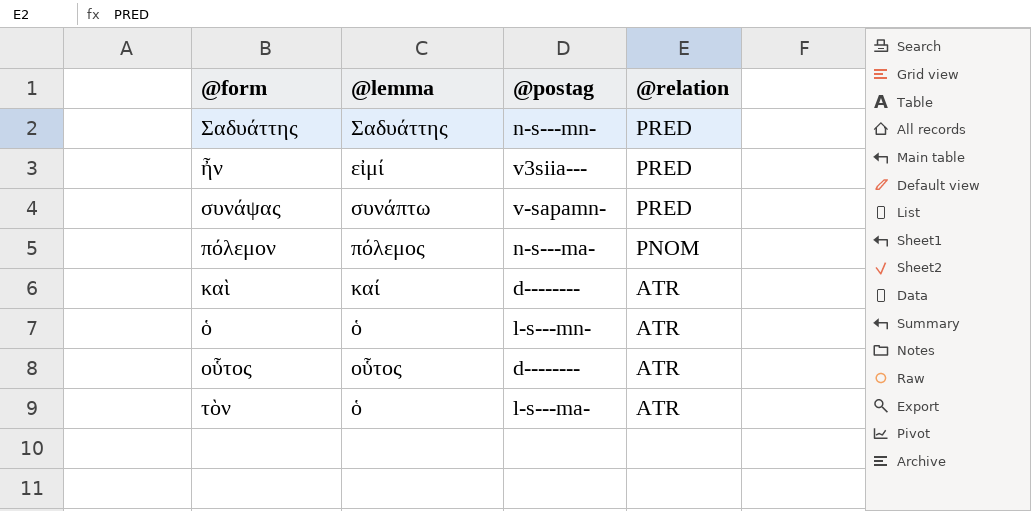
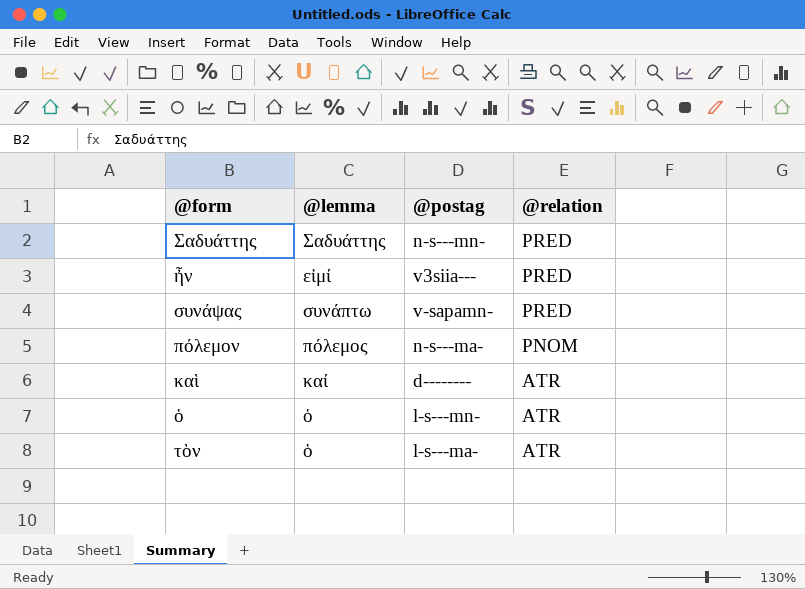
row οὗτος: οὗτος | d-------- | ATR -> none

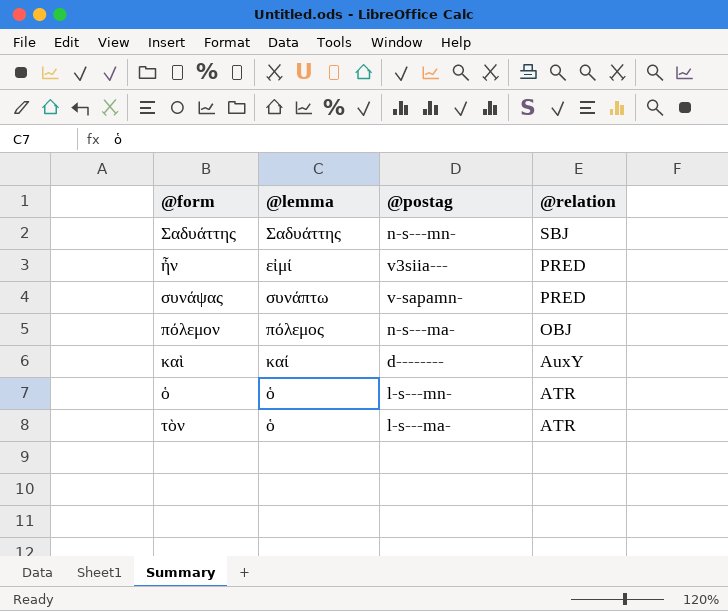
Σαδυάττης | @relation: PRED -> SBJ
πόλεμον | @relation: PNOM -> OBJ
καὶ | @relation: ATR -> AuxY

